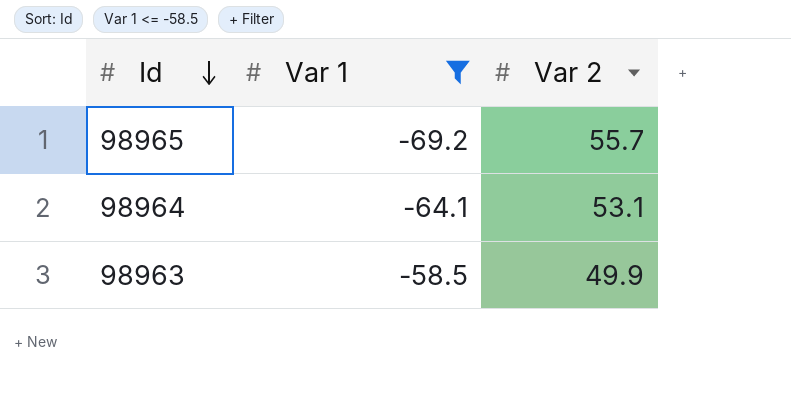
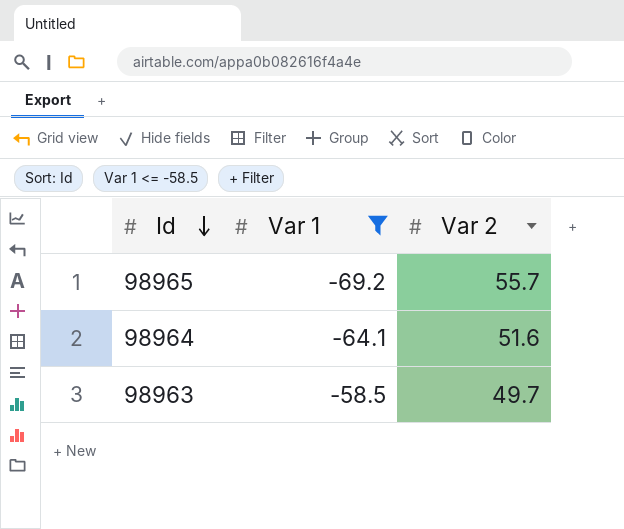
98964 | Var 2: 53.1 -> 51.6
98963 | Var 2: 49.9 -> 49.7

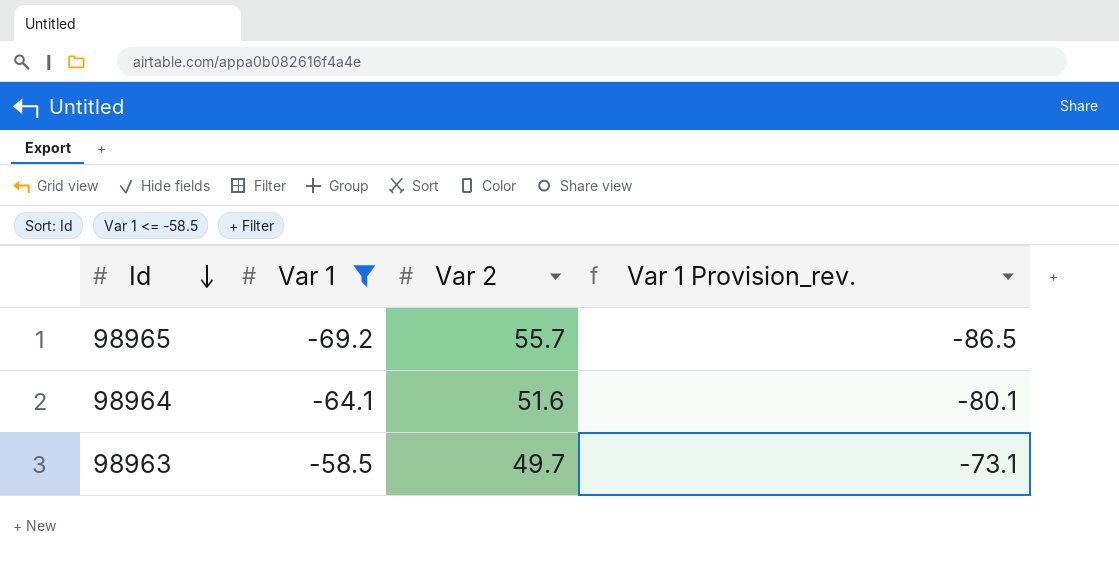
column Var 1 Provision_rev. | formula: none -> [Var 1] * 1.25

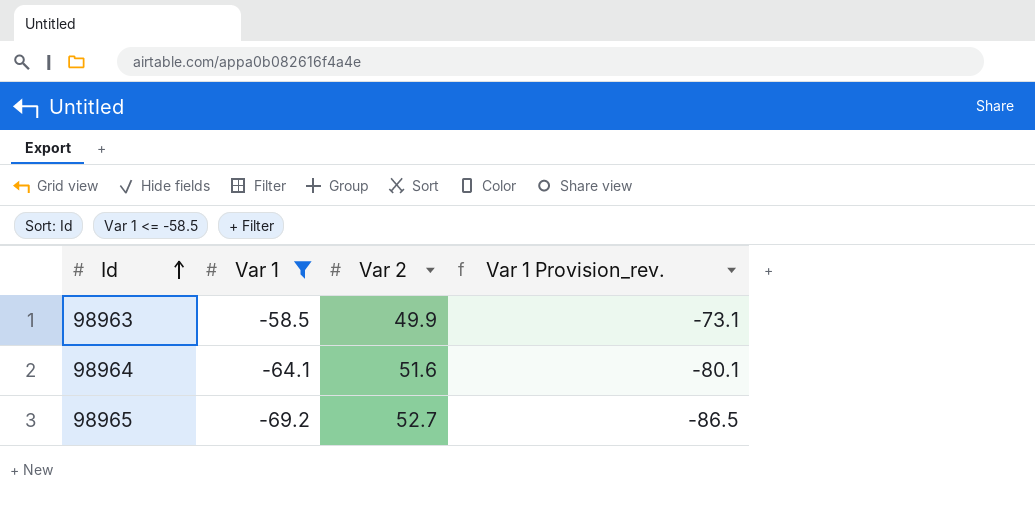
row order: Id descending -> Id ascending
98963 | Var 2: 49.7 -> 49.9
98965 | Var 2: 55.7 -> 52.7

